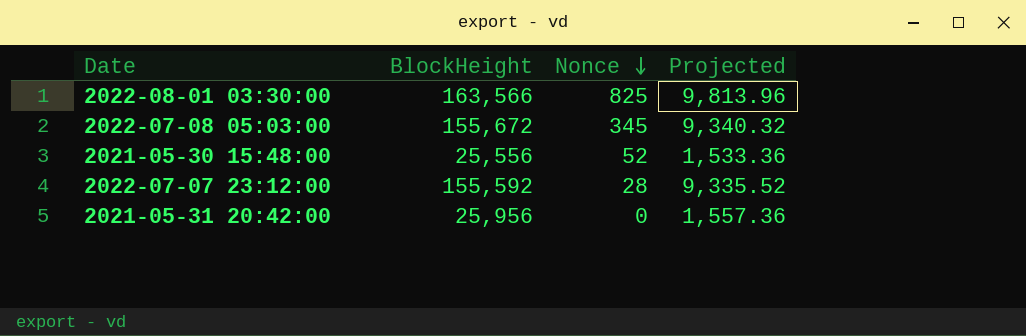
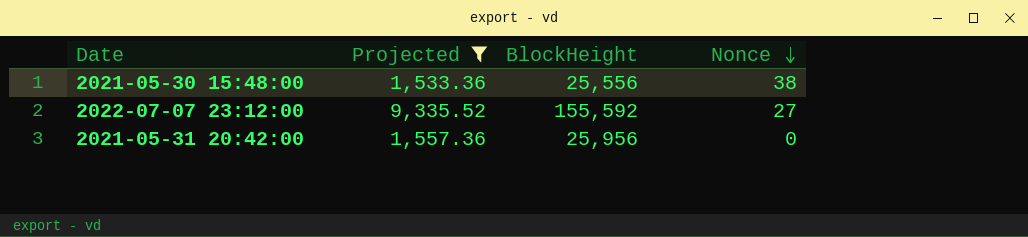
filter: none -> Projected <= 9,335.52
column Projected | position: 4 -> 2
2021-05-30 15:48:00 | Nonce: 52 -> 38
2022-07-07 23:12:00 | Nonce: 28 -> 27

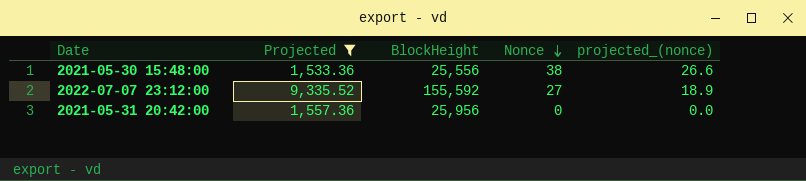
column projected_(nonce) | formula: none -> [Nonce] * 0.7

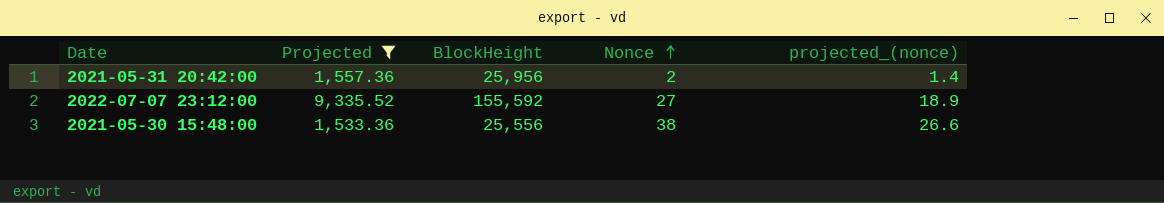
row order: Nonce descending -> Nonce ascending
2021-05-31 20:42:00 | Nonce: 0 -> 2
2021-05-31 20:42:00 | projected_(nonce): 0.0 -> 1.4

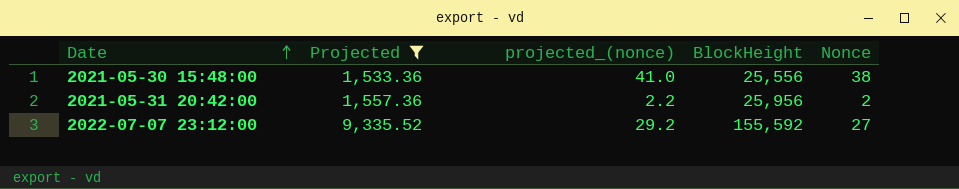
row order: Nonce ascending -> Date ascending
column projected_(nonce) | formula: [Nonce] * 0.7 -> [Nonce] * 1.08
column projected_(nonce) | position: 5 -> 3

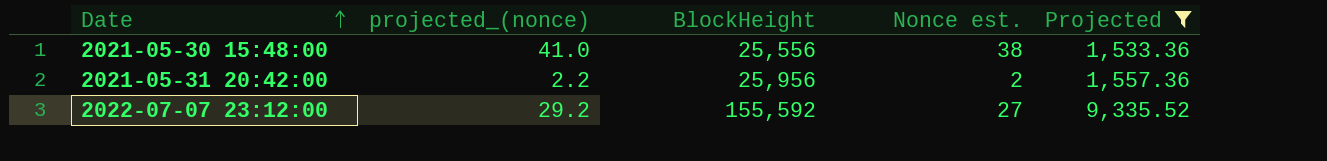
column name: Nonce -> Nonce est.
column Projected | position: 2 -> 5

